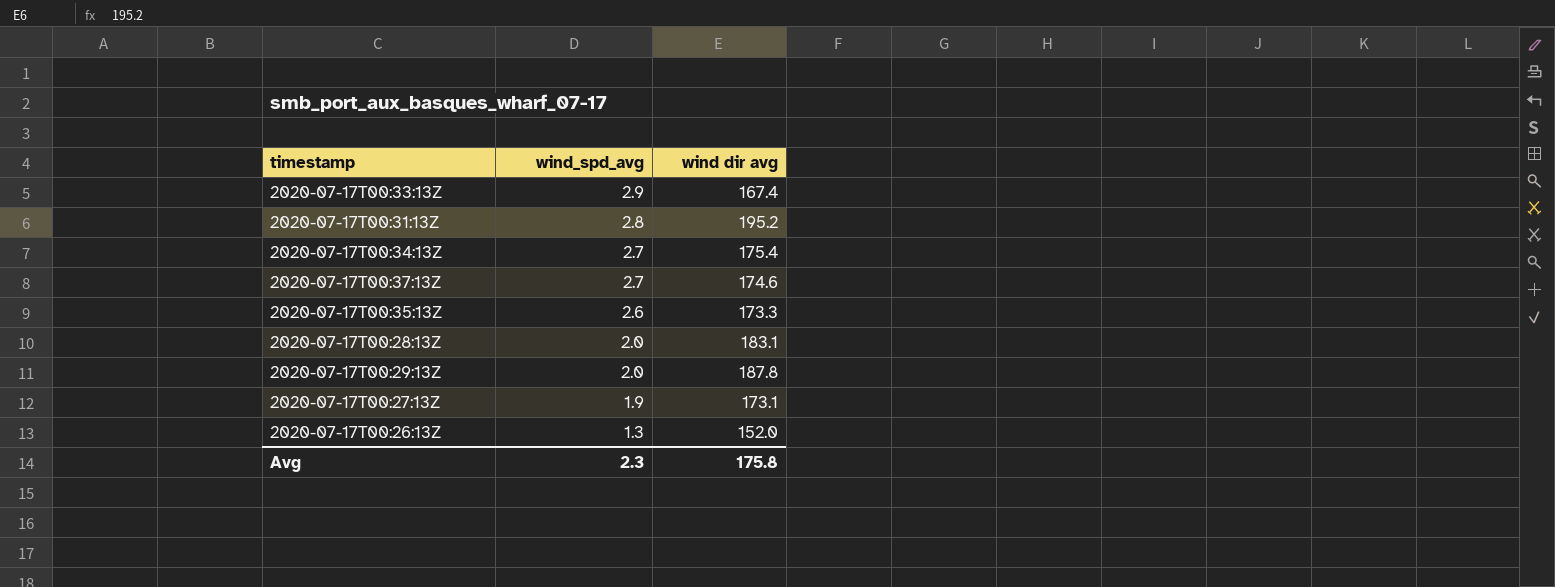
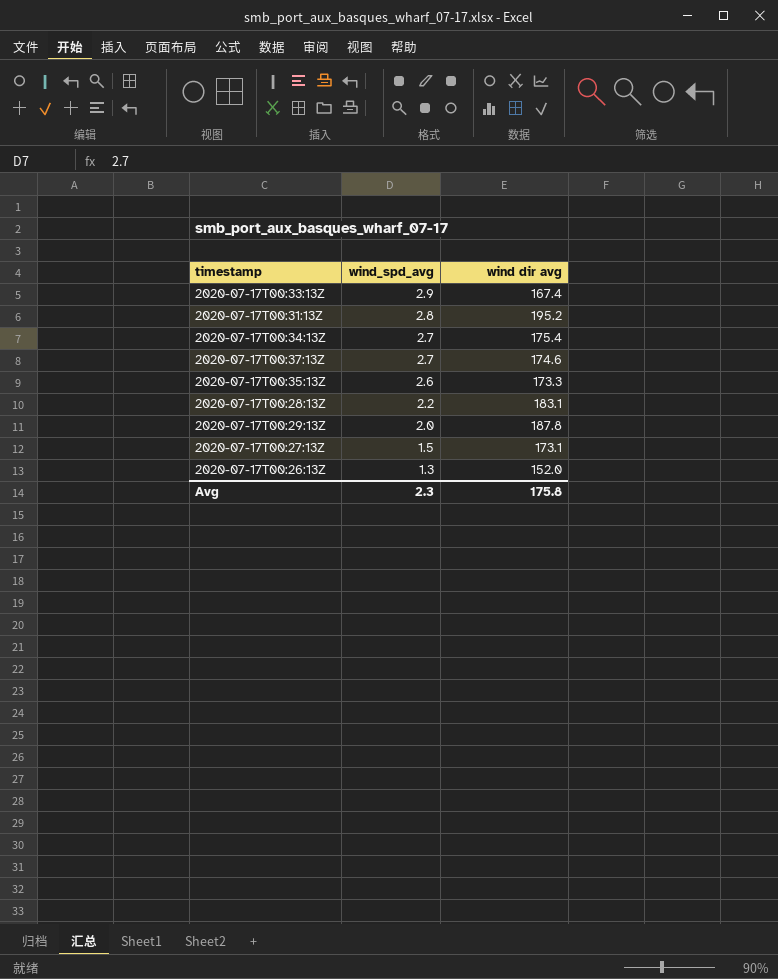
2020-07-17T00:28:13Z | wind_spd_avg: 2.0 -> 2.2
2020-07-17T00:27:13Z | wind_spd_avg: 1.9 -> 1.5

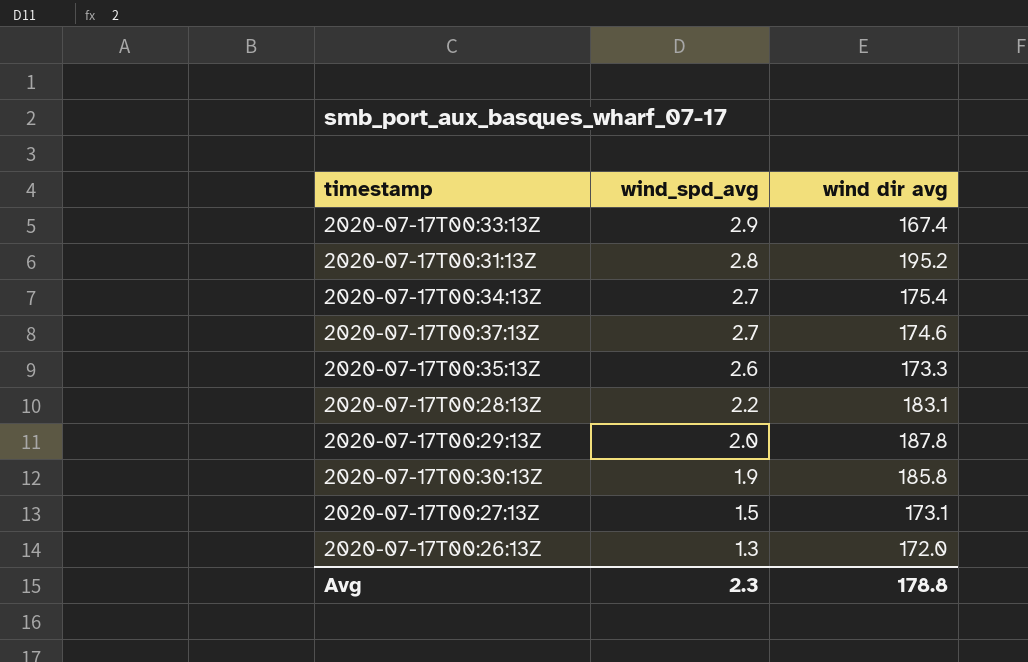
row 2020-07-17T00:30:13Z: none -> 1.9 | 185.8
2020-07-17T00:26:13Z | wind dir avg: 152.0 -> 172.0
Avg | wind dir avg: 175.8 -> 178.8

